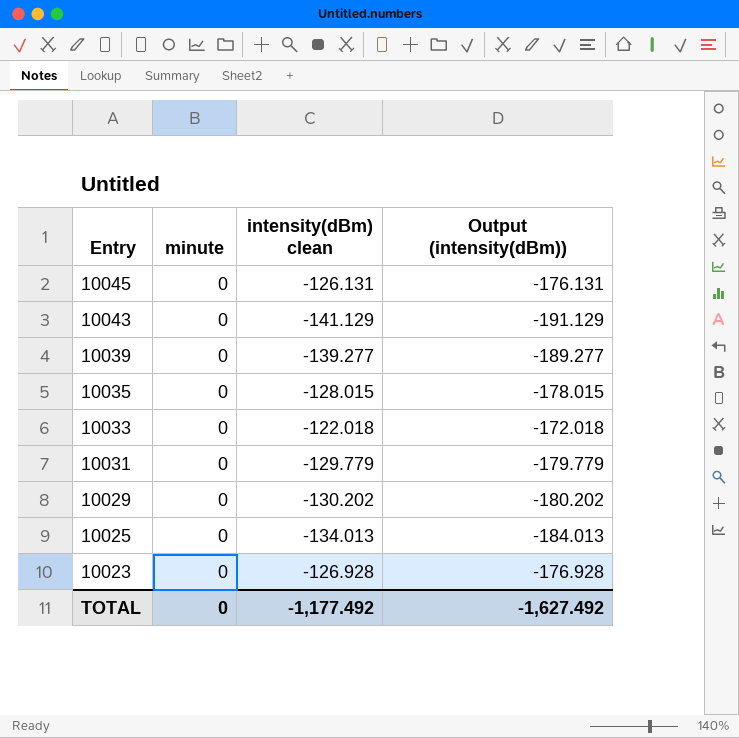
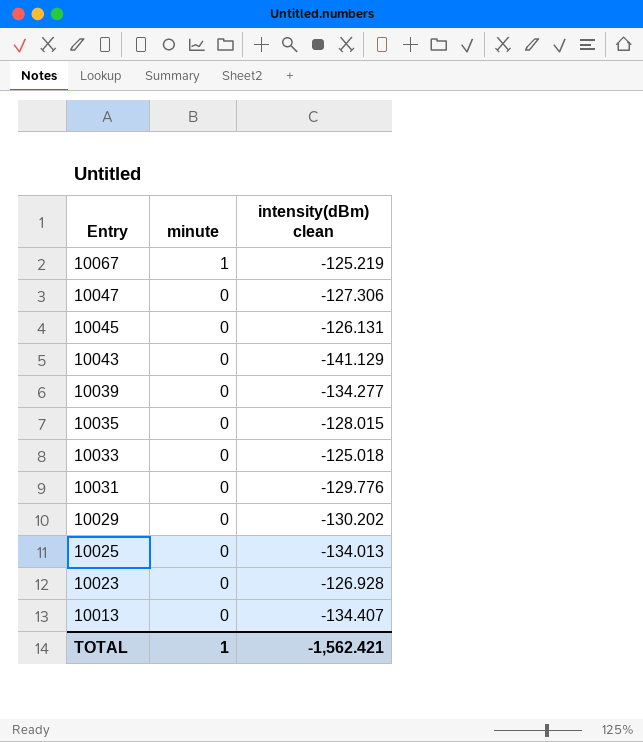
column Output (intensity(dBm)) | formula: [intensity(dBm) clean] - 50 -> none
row 10067: none -> 1 | -125.219
row 10047: none -> 0 | -127.306
10039 | intensity(dBm) clean: -139.277 -> -134.277
10033 | intensity(dBm) clean: -122.018 -> -125.018
10031 | intensity(dBm) clean: -129.779 -> -129.776
row 10013: none -> 0 | -134.407
TOTAL | minute: 0 -> 1
TOTAL | intensity(dBm) clean: -1,177.492 -> -1,562.421

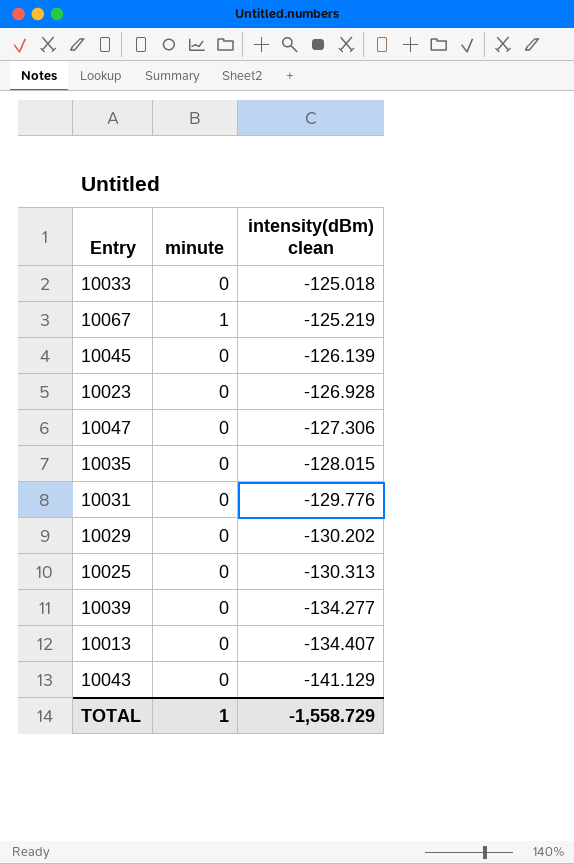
row order: Entry descending -> intensity(dBm) clean descending
10045 | intensity(dBm) clean: -126.131 -> -126.139
10025 | intensity(dBm) clean: -134.013 -> -130.313
TOTAL | intensity(dBm) clean: -1,562.421 -> -1,558.729

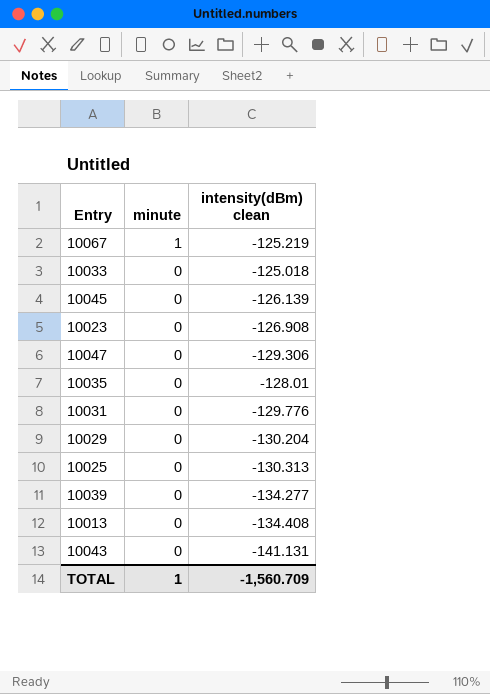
row order: intensity(dBm) clean descending -> minute descending
10023 | intensity(dBm) clean: -126.928 -> -126.908
10047 | intensity(dBm) clean: -127.306 -> -129.306
10035 | intensity(dBm) clean: -128.015 -> -128.01
10029 | intensity(dBm) clean: -130.202 -> -130.204
10013 | intensity(dBm) clean: -134.407 -> -134.408
10043 | intensity(dBm) clean: -141.129 -> -141.131
TOTAL | intensity(dBm) clean: -1,558.729 -> -1,560.709

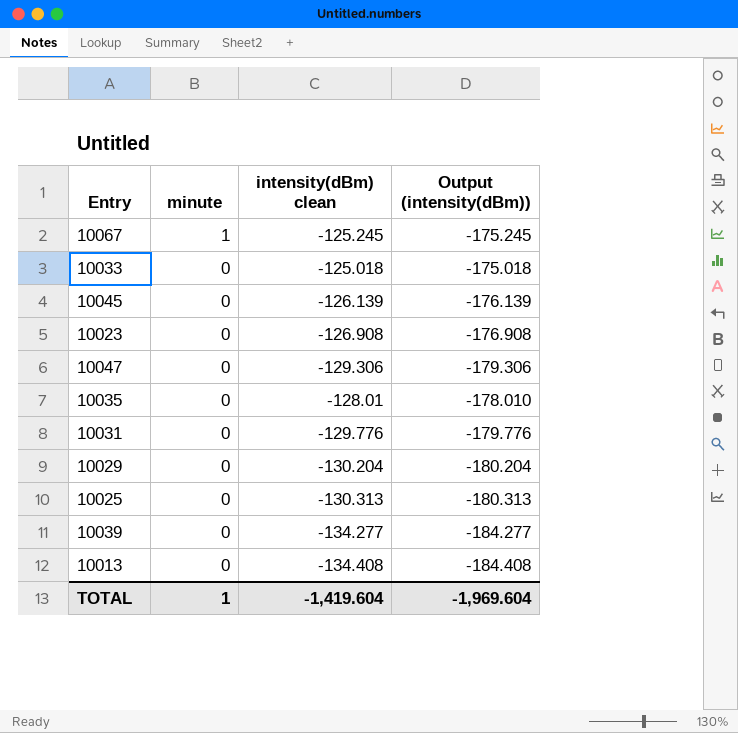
column Output (intensity(dBm)) | formula: none -> [intensity(dBm) clean] - 50
row 10043: 0 | -141.131 -> none
10067 | intensity(dBm) clean: -125.219 -> -125.245
TOTAL | intensity(dBm) clean: -1,560.709 -> -1,419.604

